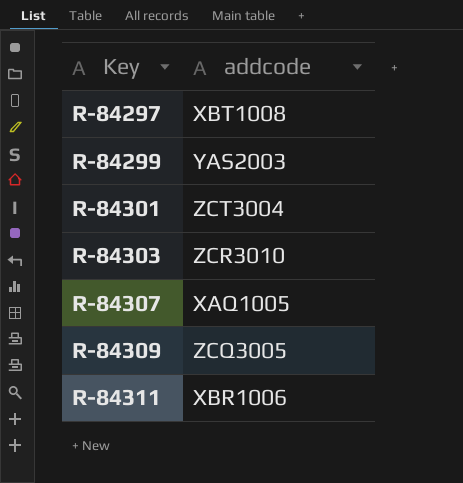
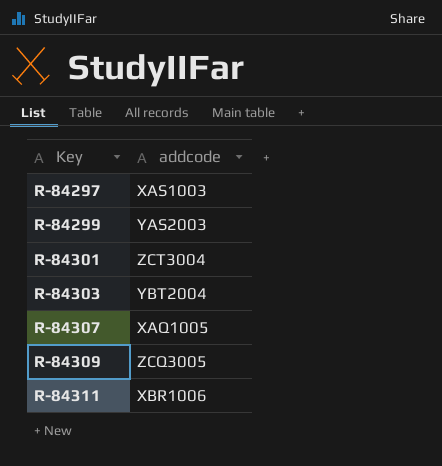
R-84297 | addcode: XBT1008 -> XAS1003
R-84303 | addcode: ZCR3010 -> YBT2004

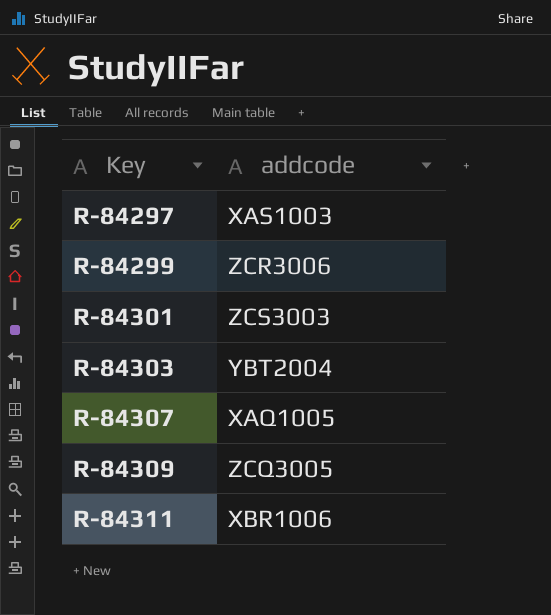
R-84299 | addcode: YAS2003 -> ZCR3006
R-84301 | addcode: ZCT3004 -> ZCS3003

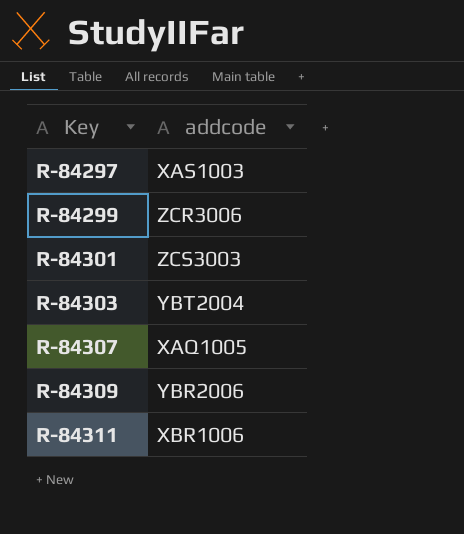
R-84309 | addcode: ZCQ3005 -> YBR2006

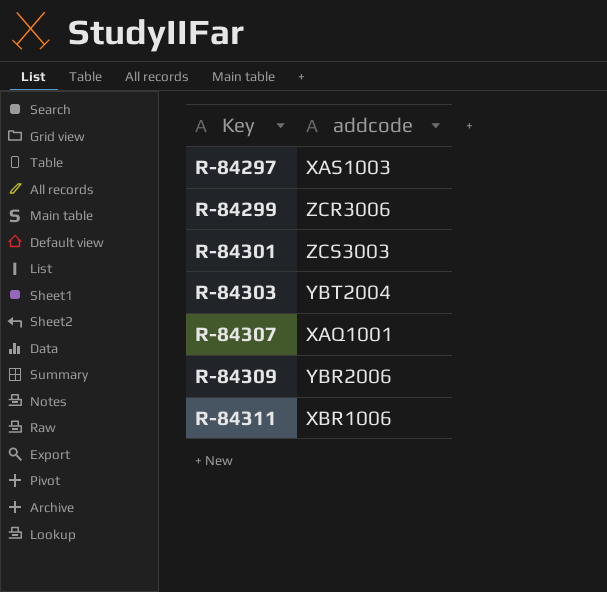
R-84307 | addcode: XAQ1005 -> XAQ1001

